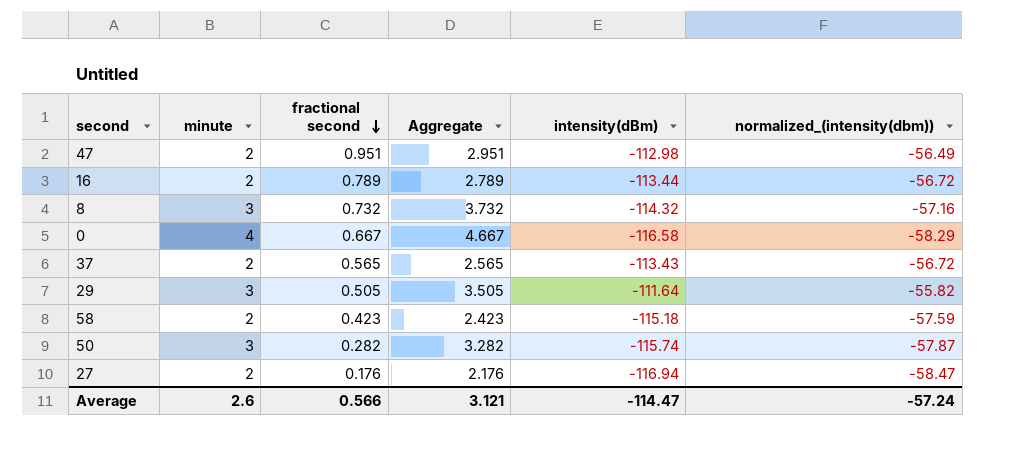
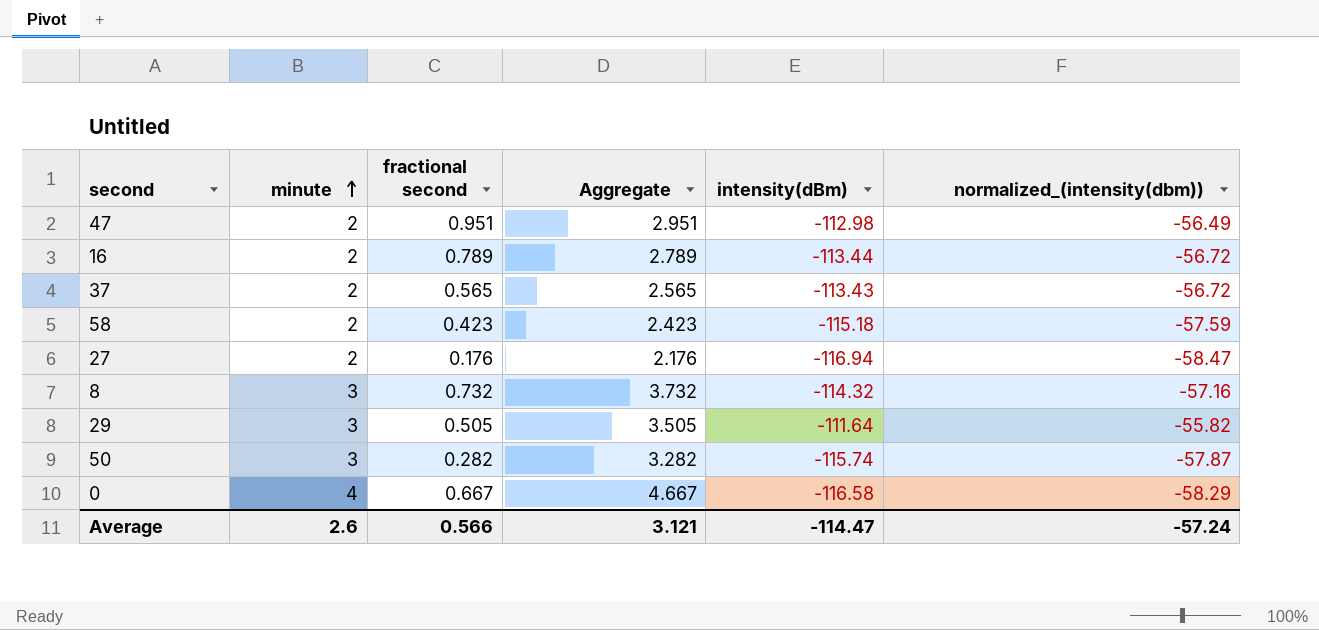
row order: fractional second descending -> minute ascending

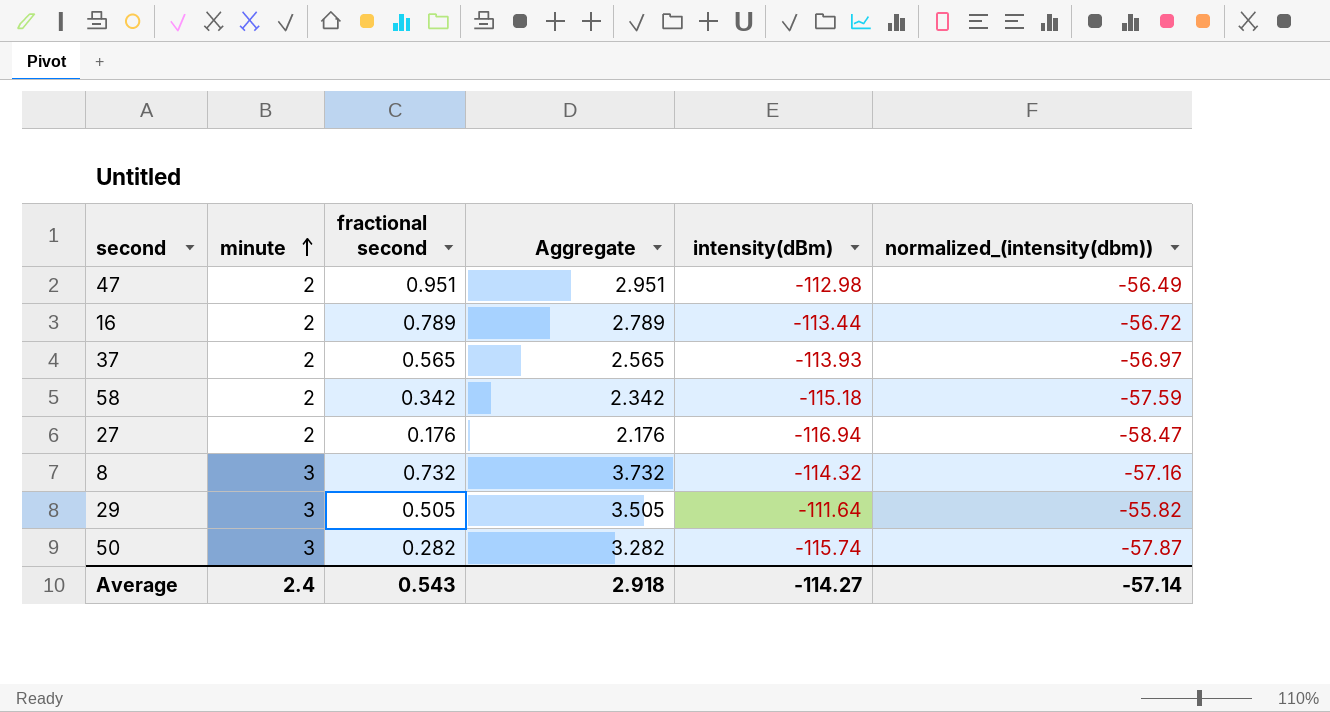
row 0: 4 | 0.667 | 4.667 | -116.58 | -58.29 -> none
37 | intensity(dBm): -113.43 -> -113.93
37 | normalized_(intensity(dbm)): -56.72 -> -56.97
58 | fractional second: 0.423 -> 0.342
58 | Aggregate: 2.423 -> 2.342
Average | minute: 2.6 -> 2.4
Average | fractional second: 0.566 -> 0.543
Average | Aggregate: 3.121 -> 2.918
Average | intensity(dBm): -114.47 -> -114.27
Average | normalized_(intensity(dbm)): -57.24 -> -57.14

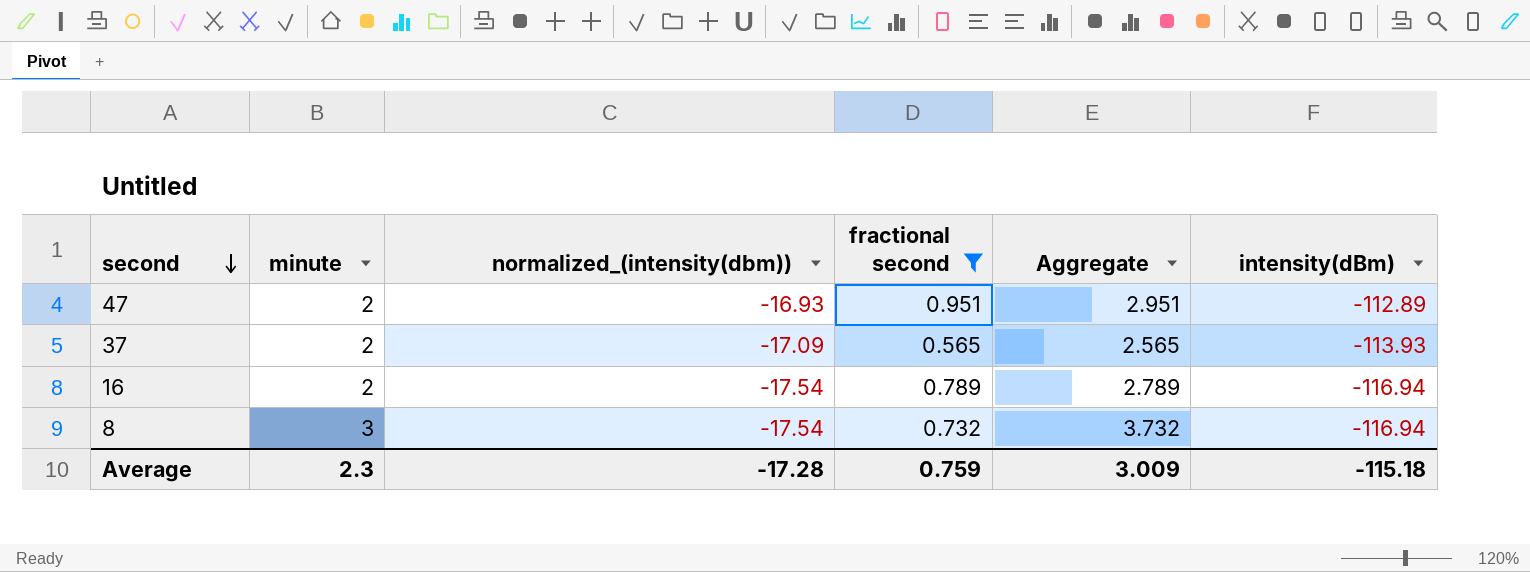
filter: none -> fractional second >= 0.565
row order: minute ascending -> second descending
column normalized_(intensity(dbm)) | formula: [intensity(dBm)] * 0.5 -> [intensity(dBm)] * 0.15
column normalized_(intensity(dbm)) | position: 6 -> 3
47 | intensity(dBm): -112.98 -> -112.89
16 | intensity(dBm): -113.44 -> -116.94
8 | intensity(dBm): -114.32 -> -116.94
Average | minute: 2.4 -> 2.3
Average | normalized_(intensity(dbm)): -57.14 -> -17.28
Average | fractional second: 0.543 -> 0.759
Average | Aggregate: 2.918 -> 3.009
Average | intensity(dBm): -114.27 -> -115.18

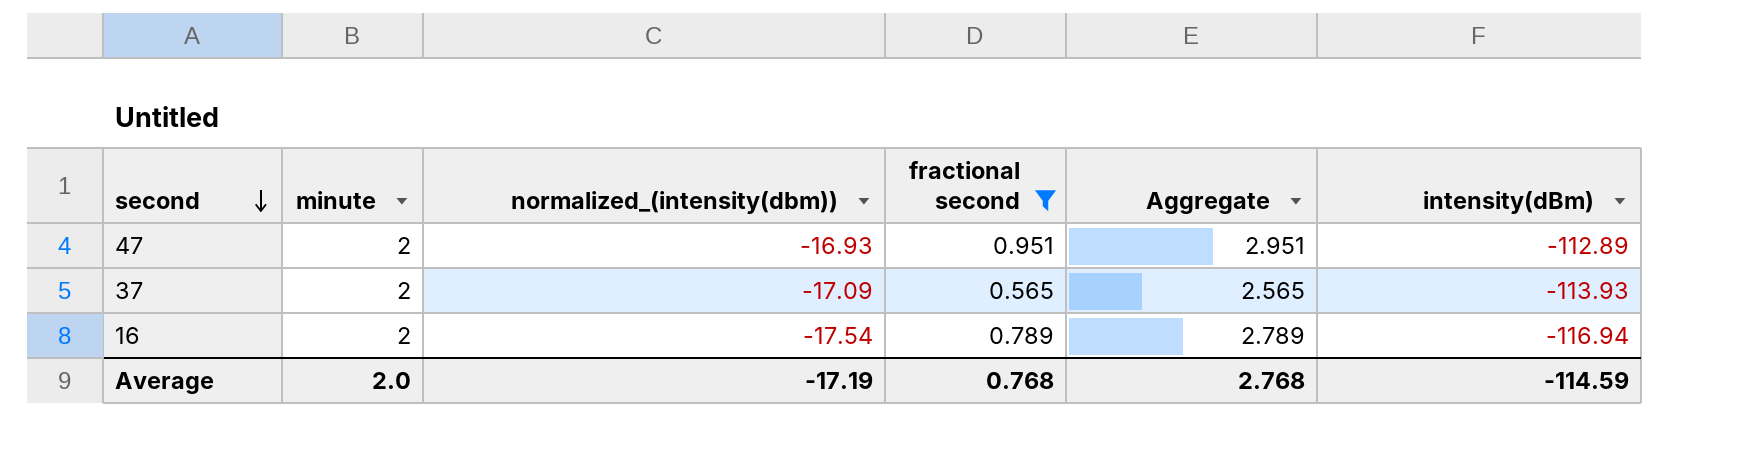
row 8: 3 | -17.54 | 0.732 | 3.732 | -116.94 -> none
Average | minute: 2.3 -> 2.0
Average | normalized_(intensity(dbm)): -17.28 -> -17.19
Average | fractional second: 0.759 -> 0.768
Average | Aggregate: 3.009 -> 2.768
Average | intensity(dBm): -115.18 -> -114.59

